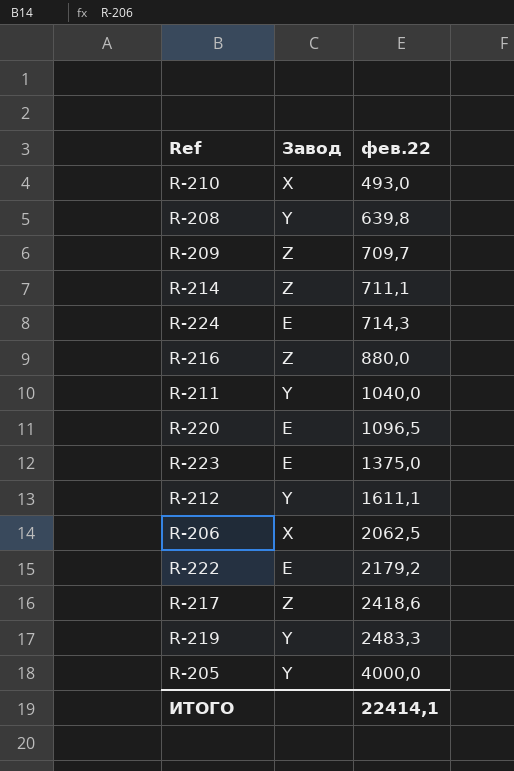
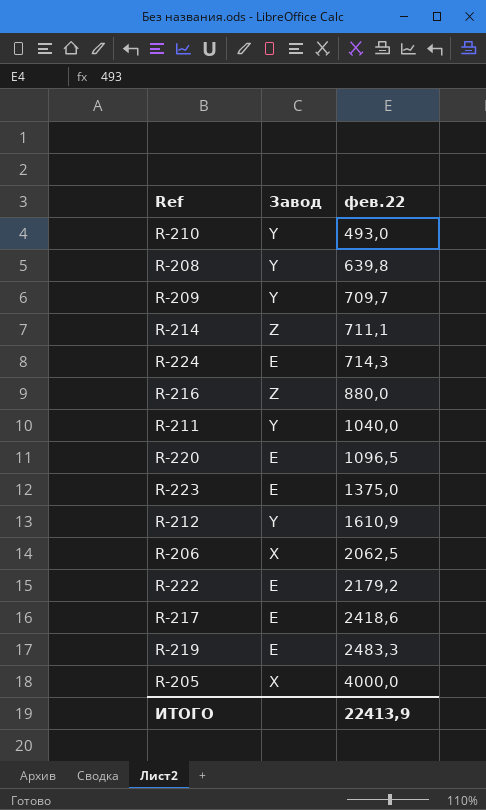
R-210 | Завод: X -> Y
R-209 | Завод: Z -> Y
R-212 | фев.22: 1611,1 -> 1610,9
R-217 | Завод: Z -> E
R-219 | Завод: Y -> E
R-205 | Завод: Y -> X
ИТОГО | фев.22: 22414,1 -> 22413,9

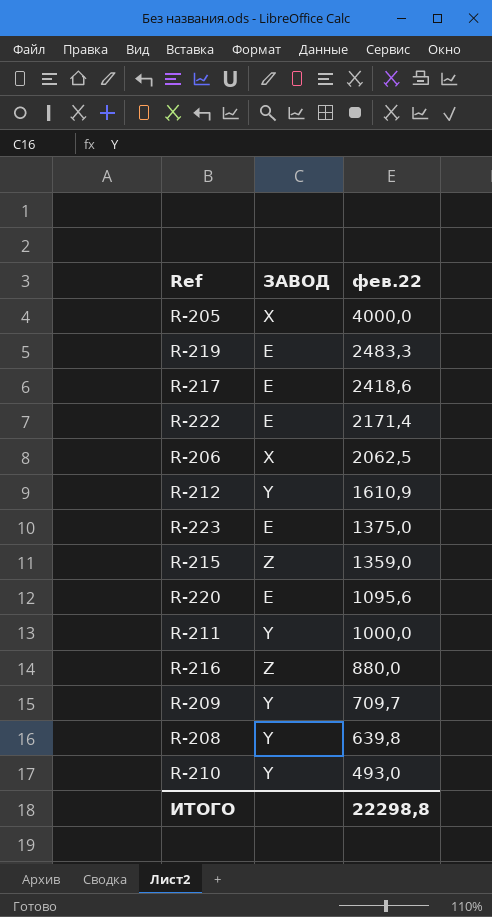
row order: фев.22 ascending -> фев.22 descending
column name: Завод -> ЗАВОД
row R-214: Z | 711,1 -> none
row R-224: E | 714,3 -> none
R-222 | фев.22: 2179,2 -> 2171,4
row R-215: none -> Z | 1359,0
R-220 | фев.22: 1096,5 -> 1095,6
R-211 | фев.22: 1040,0 -> 1000,0
ИТОГО | фев.22: 22413,9 -> 22298,8

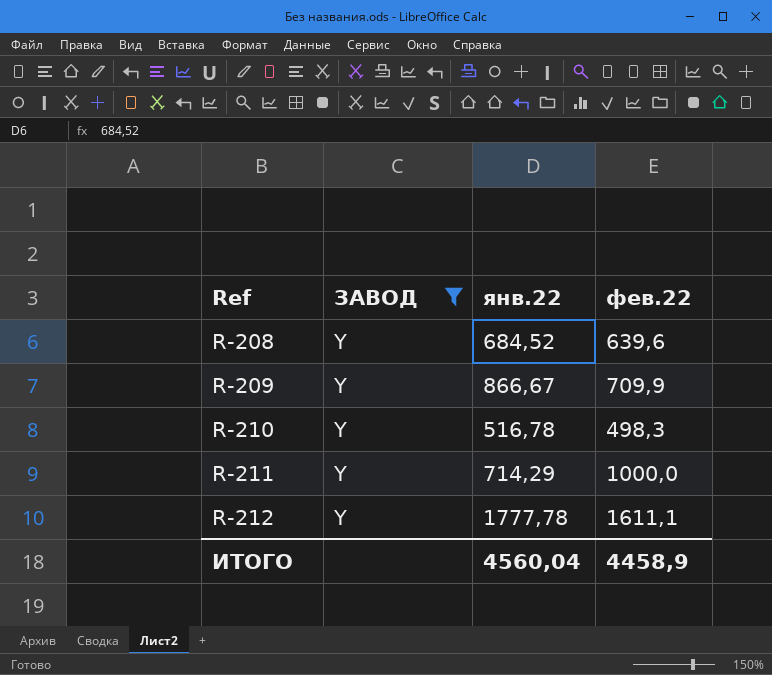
filter: none -> ЗАВОД = Y
row order: фев.22 descending -> Ref ascending
column янв.22 | position: none -> 3
R-208 | фев.22: 639,8 -> 639,6
R-209 | фев.22: 709,7 -> 709,9
R-210 | фев.22: 493,0 -> 498,3
R-212 | фев.22: 1610,9 -> 1611,1
ИТОГО | фев.22: 22298,8 -> 4458,9

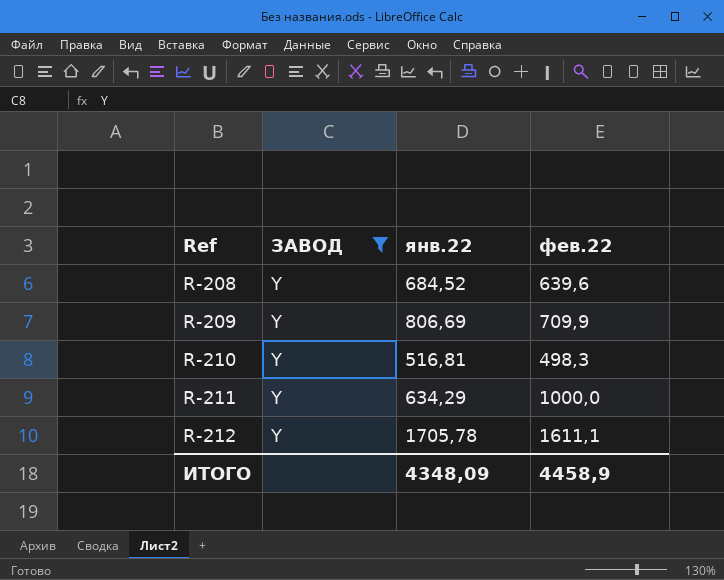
R-209 | янв.22: 866,67 -> 806,69
R-210 | янв.22: 516,78 -> 516,81
R-211 | янв.22: 714,29 -> 634,29
R-212 | янв.22: 1777,78 -> 1705,78
ИТОГО | янв.22: 4560,04 -> 4348,09

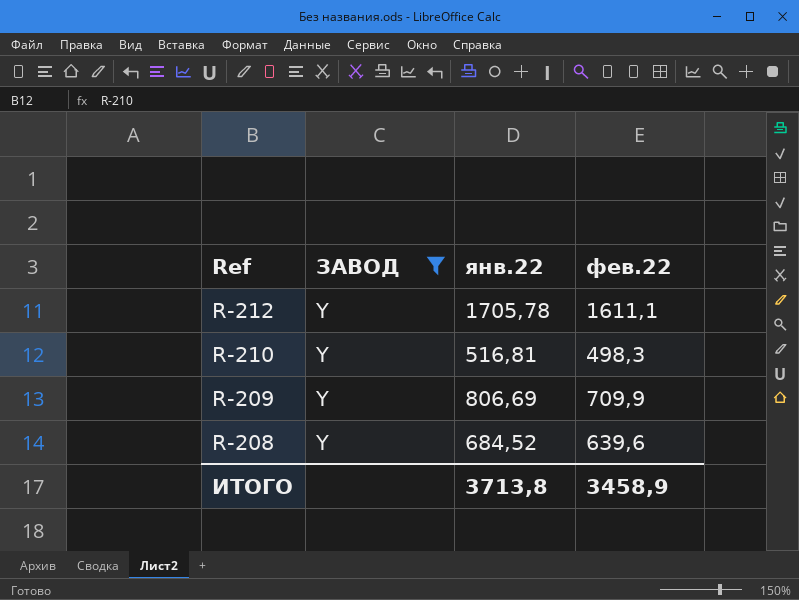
row order: Ref ascending -> Ref descending
row R-211: Y | 634,29 | 1000,0 -> none
ИТОГО | янв.22: 4348,09 -> 3713,8
ИТОГО | фев.22: 4458,9 -> 3458,9

